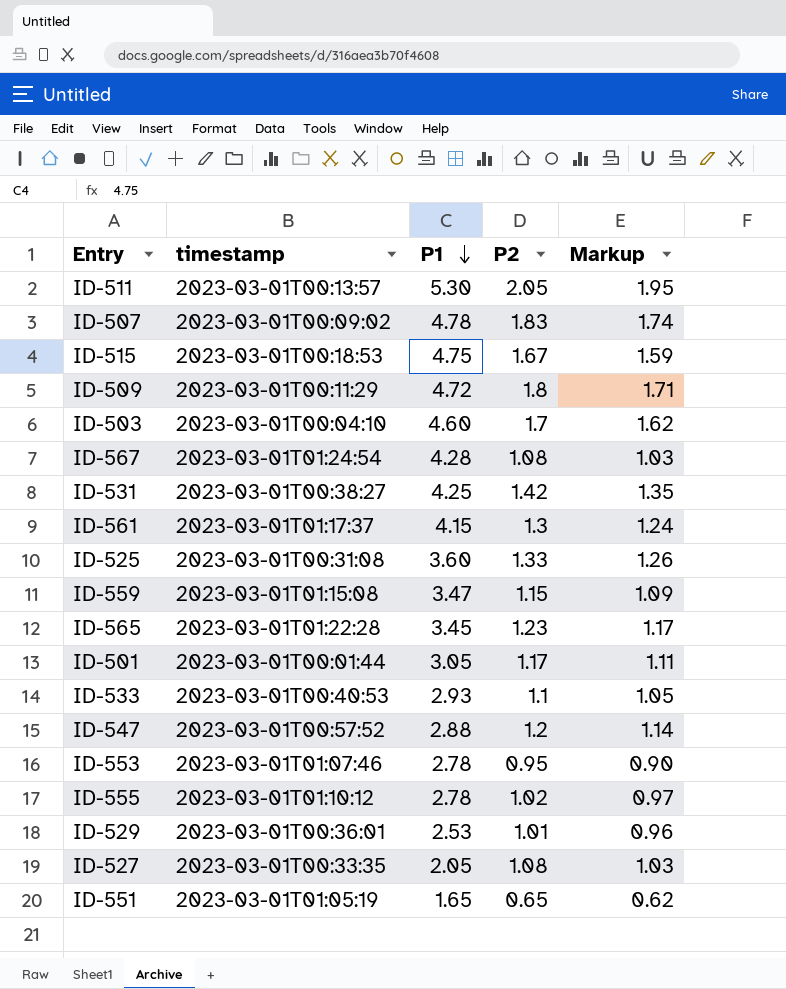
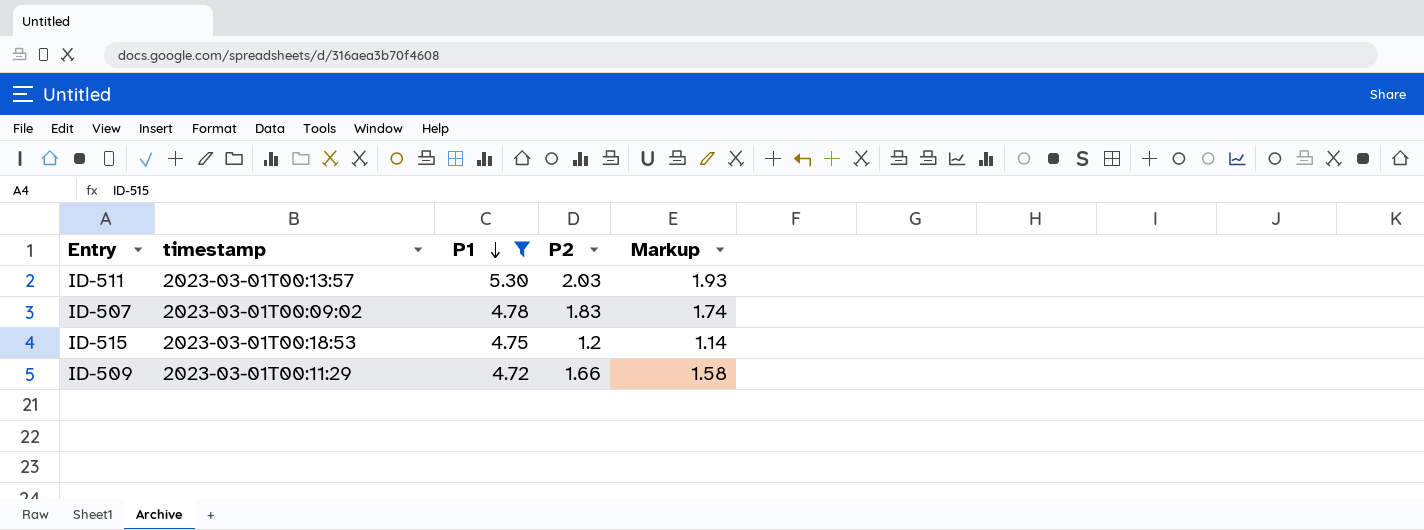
filter: none -> P1 >= 4.72
ID-511 | P2: 2.05 -> 2.03
ID-511 | Markup: 1.95 -> 1.93
ID-515 | P2: 1.67 -> 1.2
ID-515 | Markup: 1.59 -> 1.14
ID-509 | P2: 1.8 -> 1.66
ID-509 | Markup: 1.71 -> 1.58

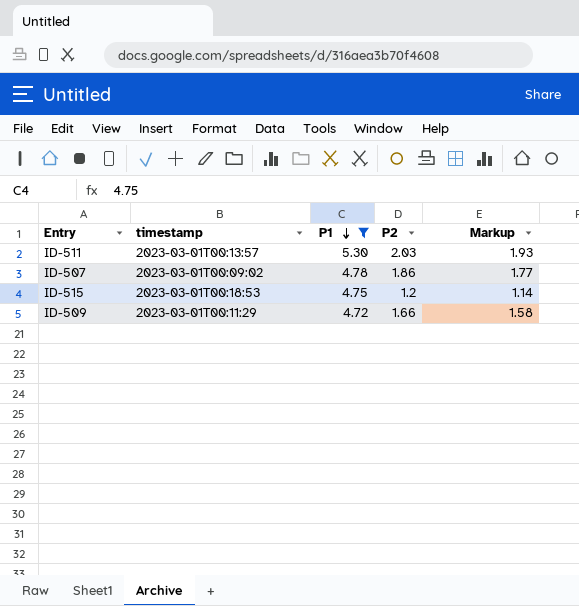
ID-507 | P2: 1.83 -> 1.86
ID-507 | Markup: 1.74 -> 1.77

